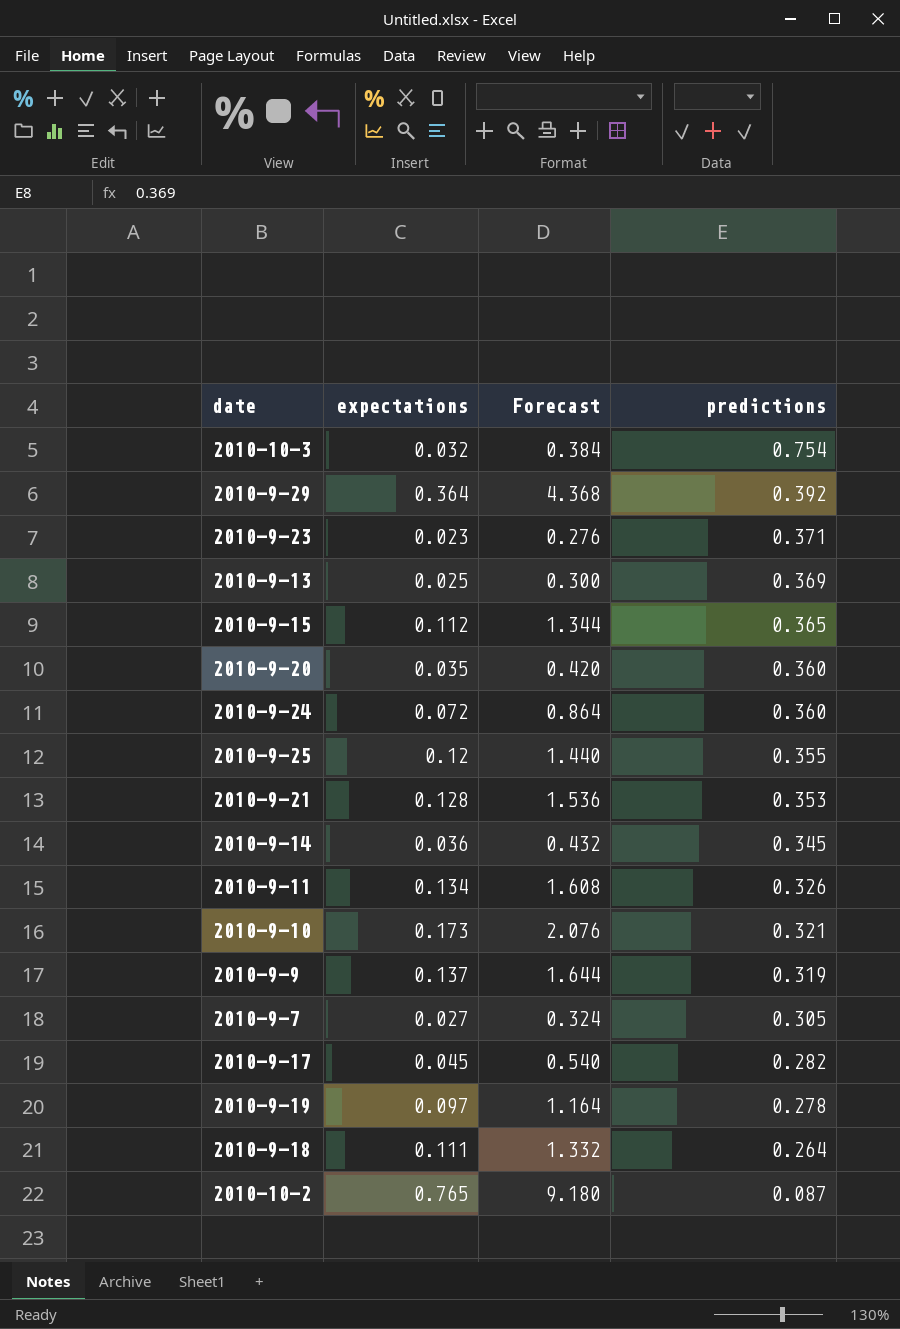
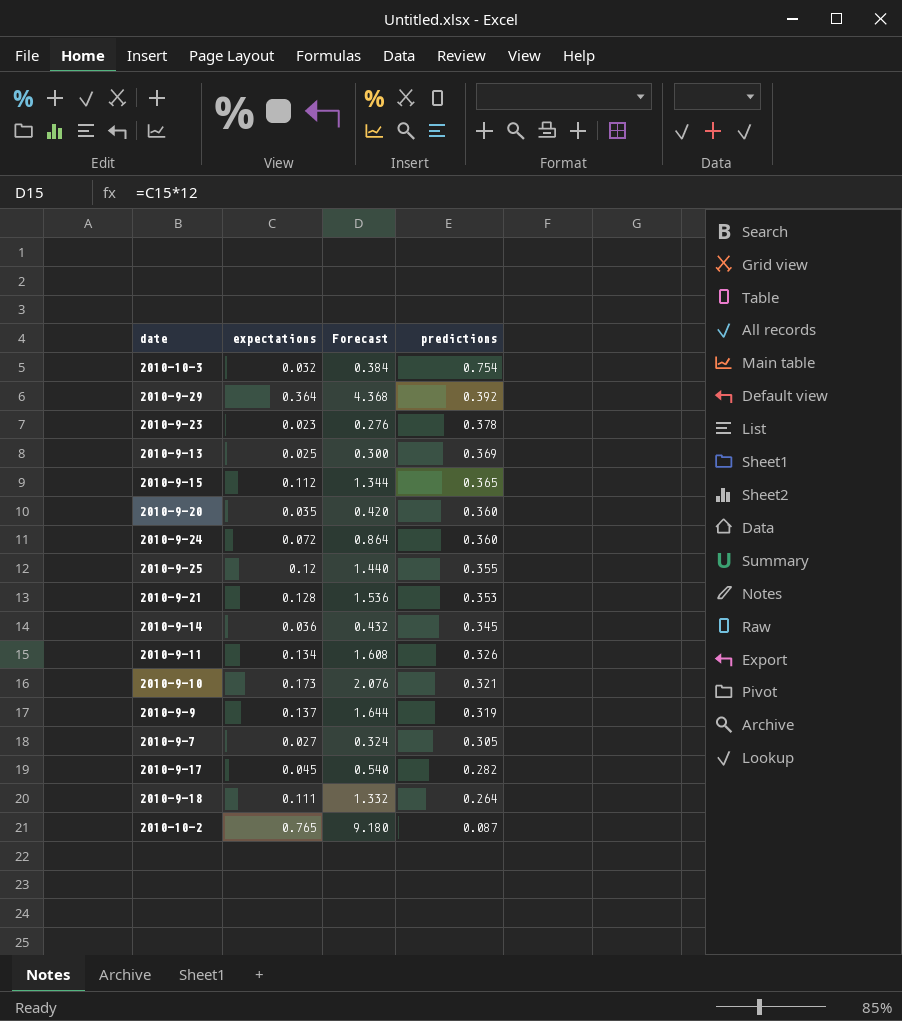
row 2010-9-19: 0.097 | 1.164 | 0.278 -> none
2010-9-23 | predictions: 0.371 -> 0.378

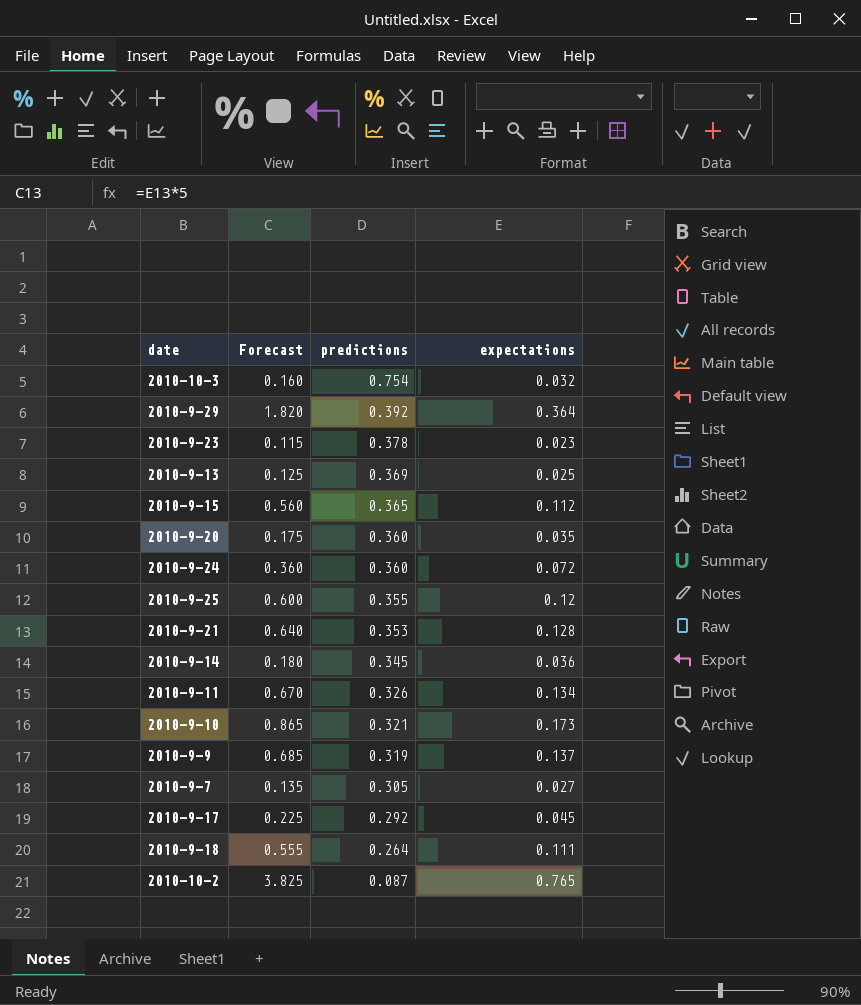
column Forecast | formula: [expectations] * 12 -> [expectations] * 5
column expectations | position: 2 -> 4
2010-9-17 | predictions: 0.282 -> 0.292

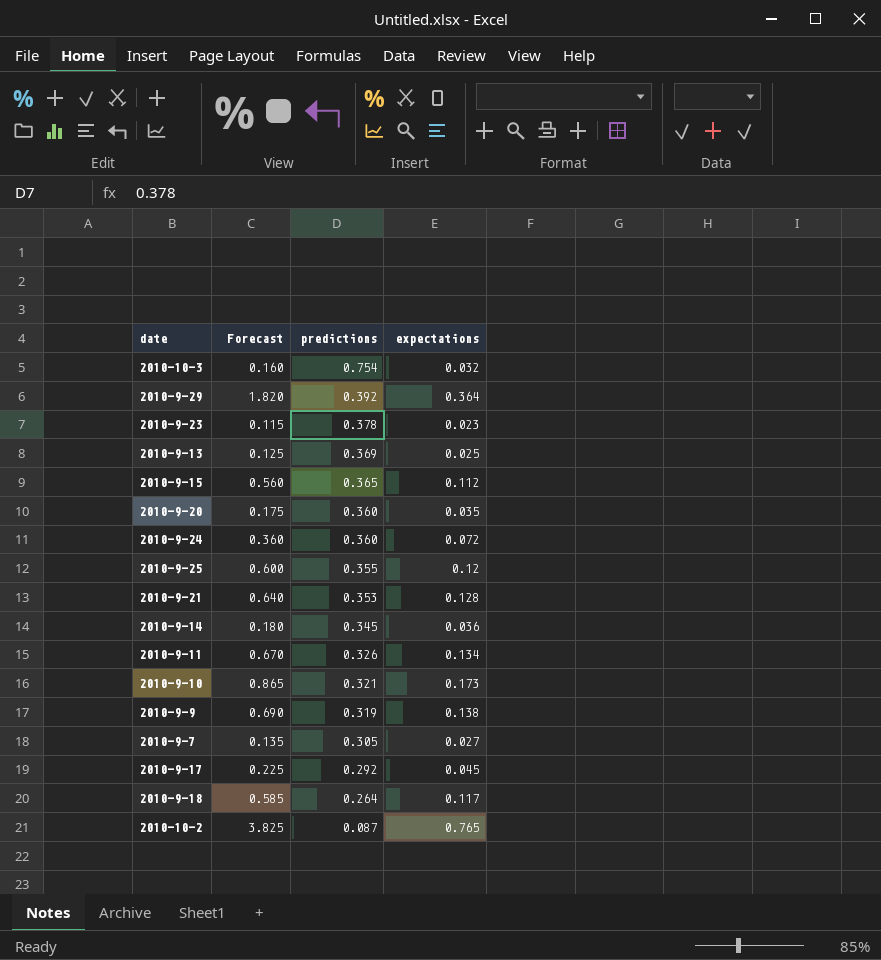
2010-9-9 | Forecast: 0.685 -> 0.690
2010-9-9 | expectations: 0.137 -> 0.138
2010-9-18 | Forecast: 0.555 -> 0.585
2010-9-18 | expectations: 0.111 -> 0.117

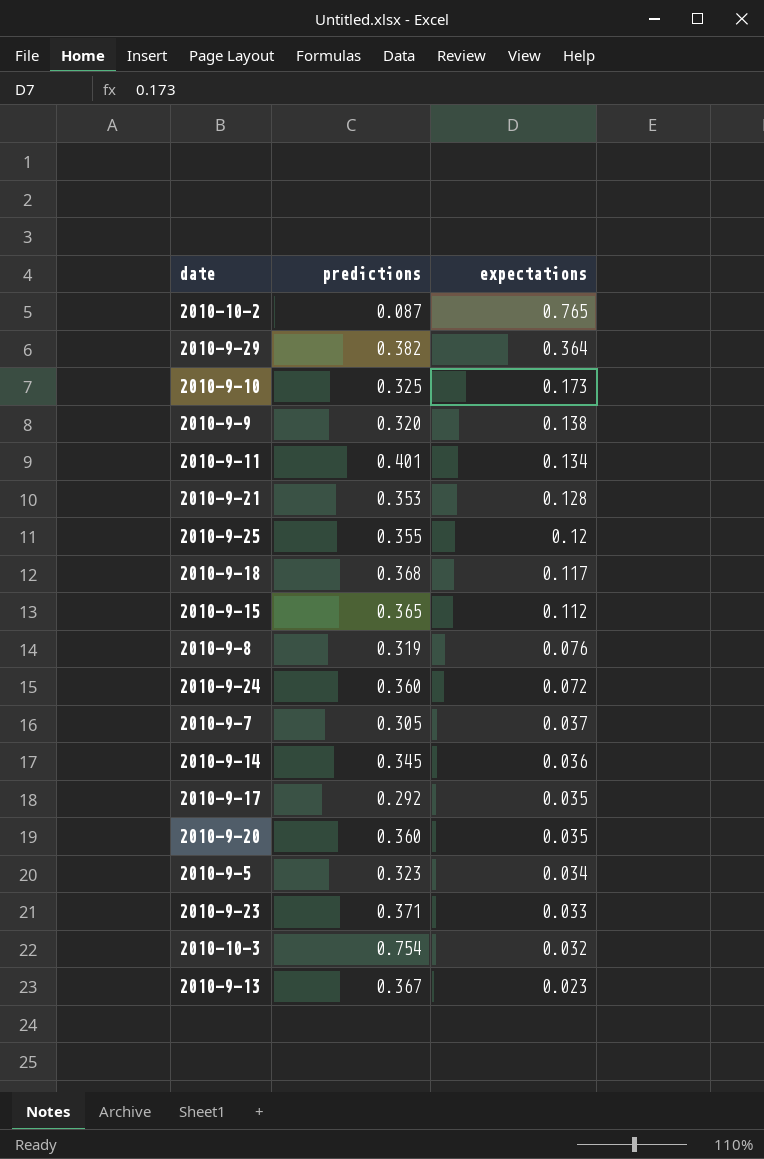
row order: predictions descending -> expectations descending
column Forecast | formula: [expectations] * 5 -> none
2010-9-29 | predictions: 0.392 -> 0.382
2010-9-10 | predictions: 0.321 -> 0.325
2010-9-9 | predictions: 0.319 -> 0.320
2010-9-11 | predictions: 0.326 -> 0.401
2010-9-18 | predictions: 0.264 -> 0.368
row 2010-9-8: none -> 0.319 | 0.076
2010-9-7 | expectations: 0.027 -> 0.037
2010-9-17 | expectations: 0.045 -> 0.035
row 2010-9-5: none -> 0.323 | 0.034
2010-9-23 | predictions: 0.378 -> 0.371
2010-9-23 | expectations: 0.023 -> 0.033
2010-9-13 | predictions: 0.369 -> 0.367
2010-9-13 | expectations: 0.025 -> 0.023

